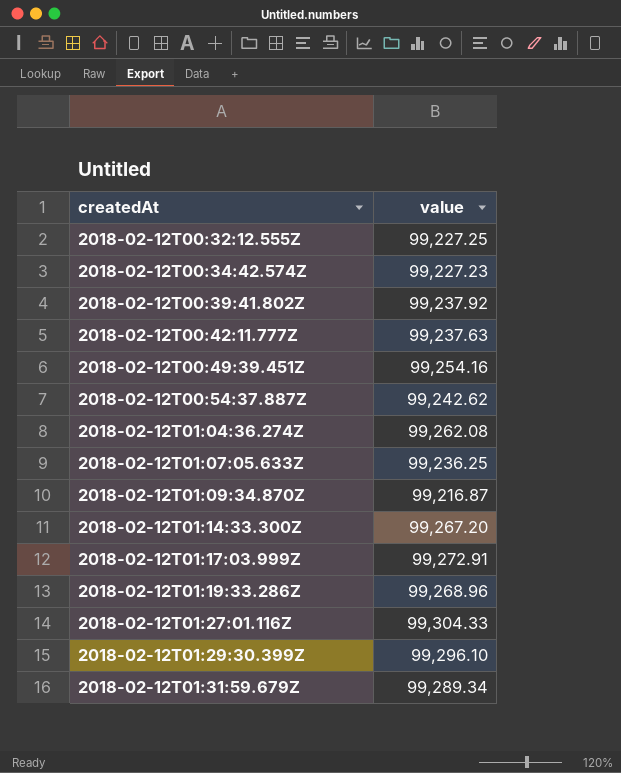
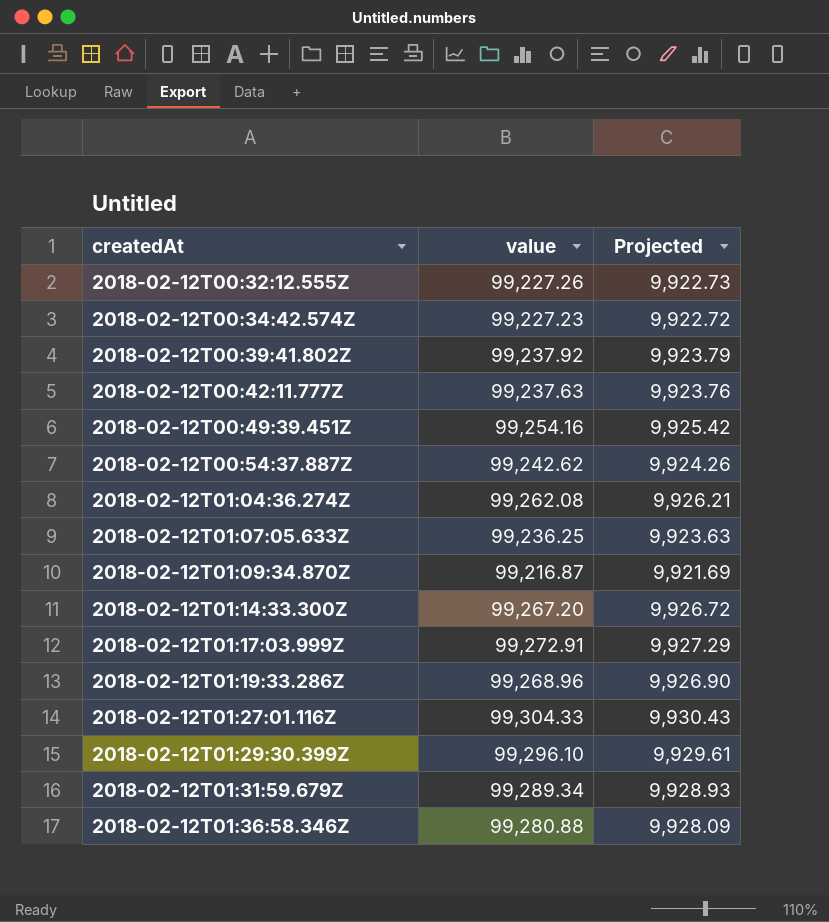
column Projected | formula: none -> [value] * 0.1
2018-02-12T00:32:12.555Z | value: 99,227.25 -> 99,227.26
row 2018-02-12T01:36:58.346Z: none -> 99,280.88 | 9,928.09

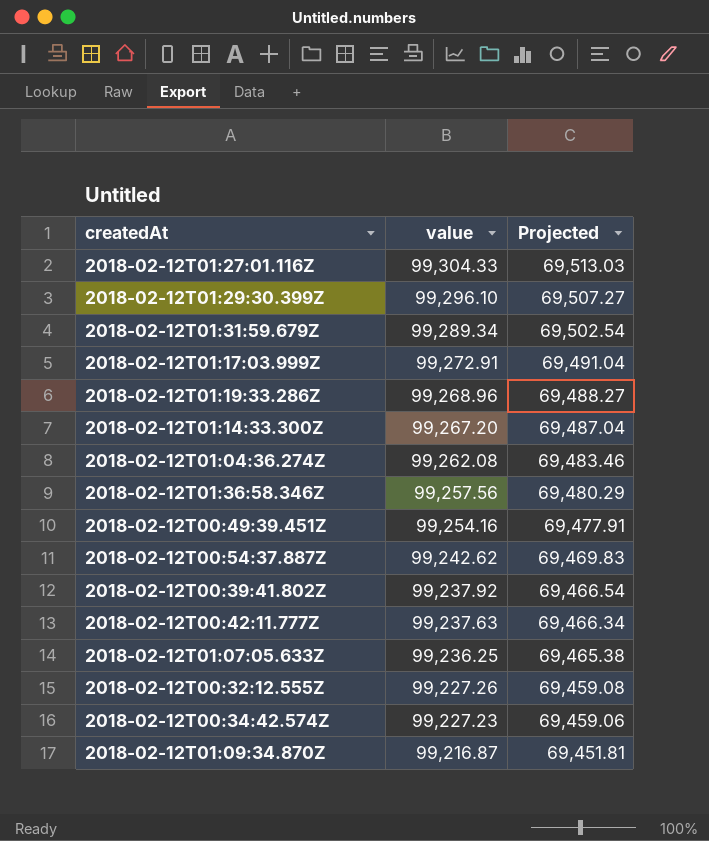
row order: createdAt ascending -> value descending
column Projected | formula: [value] * 0.1 -> [value] * 0.7
2018-02-12T01:36:58.346Z | value: 99,280.88 -> 99,257.56

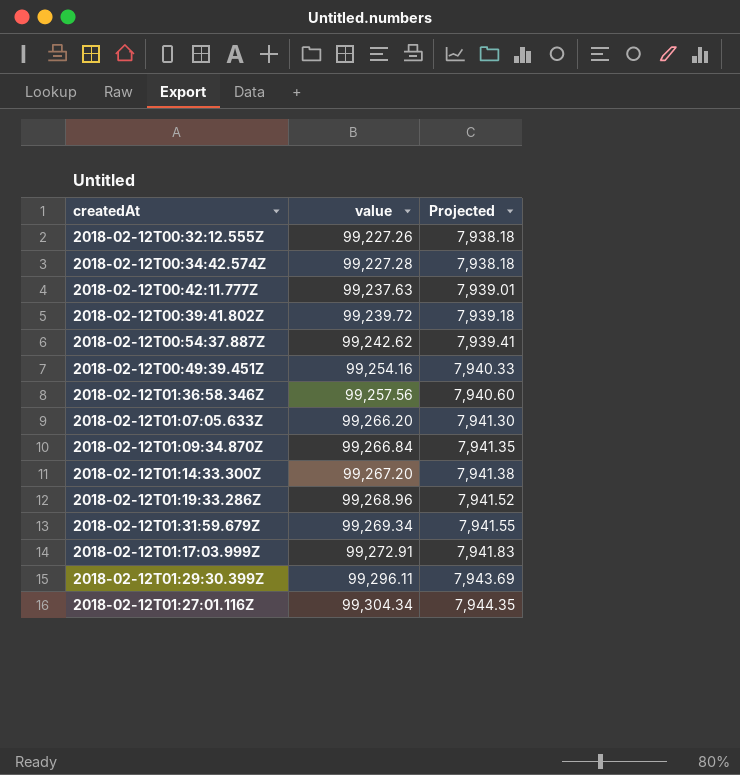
row order: value descending -> value ascending
column Projected | formula: [value] * 0.7 -> [value] * 0.08
row 2018-02-12T01:04:36.274Z: 99,262.08 | 69,483.46 -> none
2018-02-12T00:34:42.574Z | value: 99,227.23 -> 99,227.28
2018-02-12T00:39:41.802Z | value: 99,237.92 -> 99,239.72
2018-02-12T01:07:05.633Z | value: 99,236.25 -> 99,266.20
2018-02-12T01:09:34.870Z | value: 99,216.87 -> 99,266.84
2018-02-12T01:31:59.679Z | value: 99,289.34 -> 99,269.34
2018-02-12T01:29:30.399Z | value: 99,296.10 -> 99,296.11
2018-02-12T01:27:01.116Z | value: 99,304.33 -> 99,304.34

